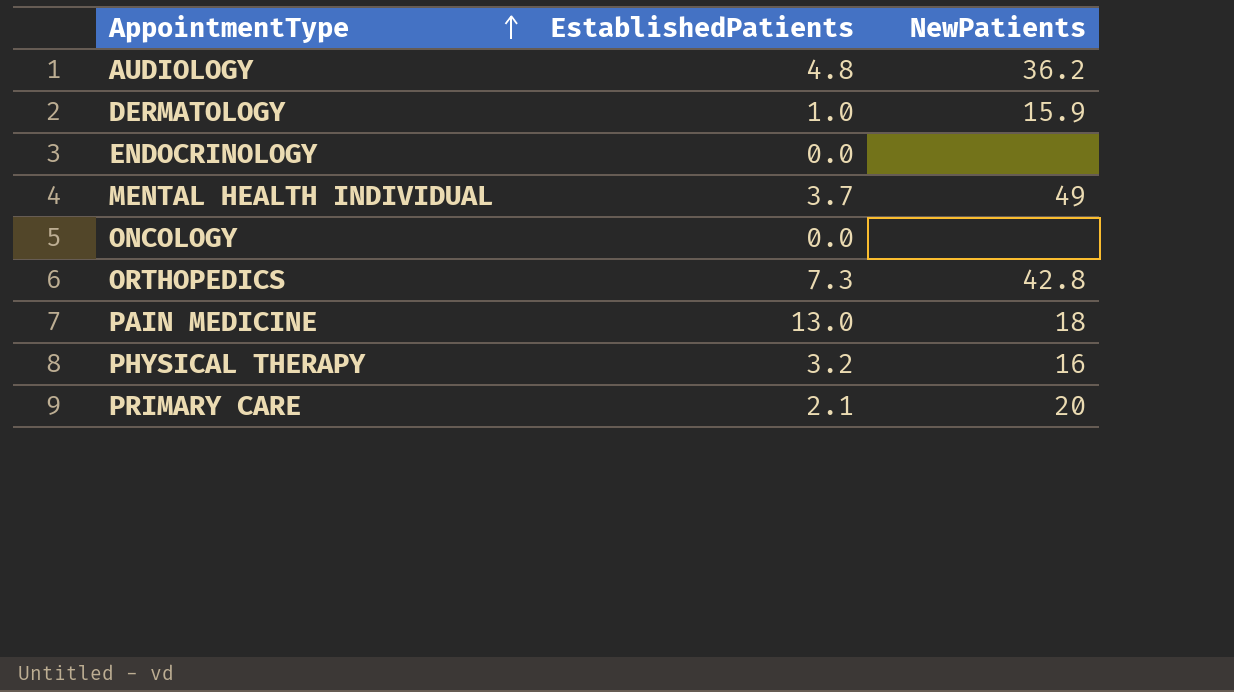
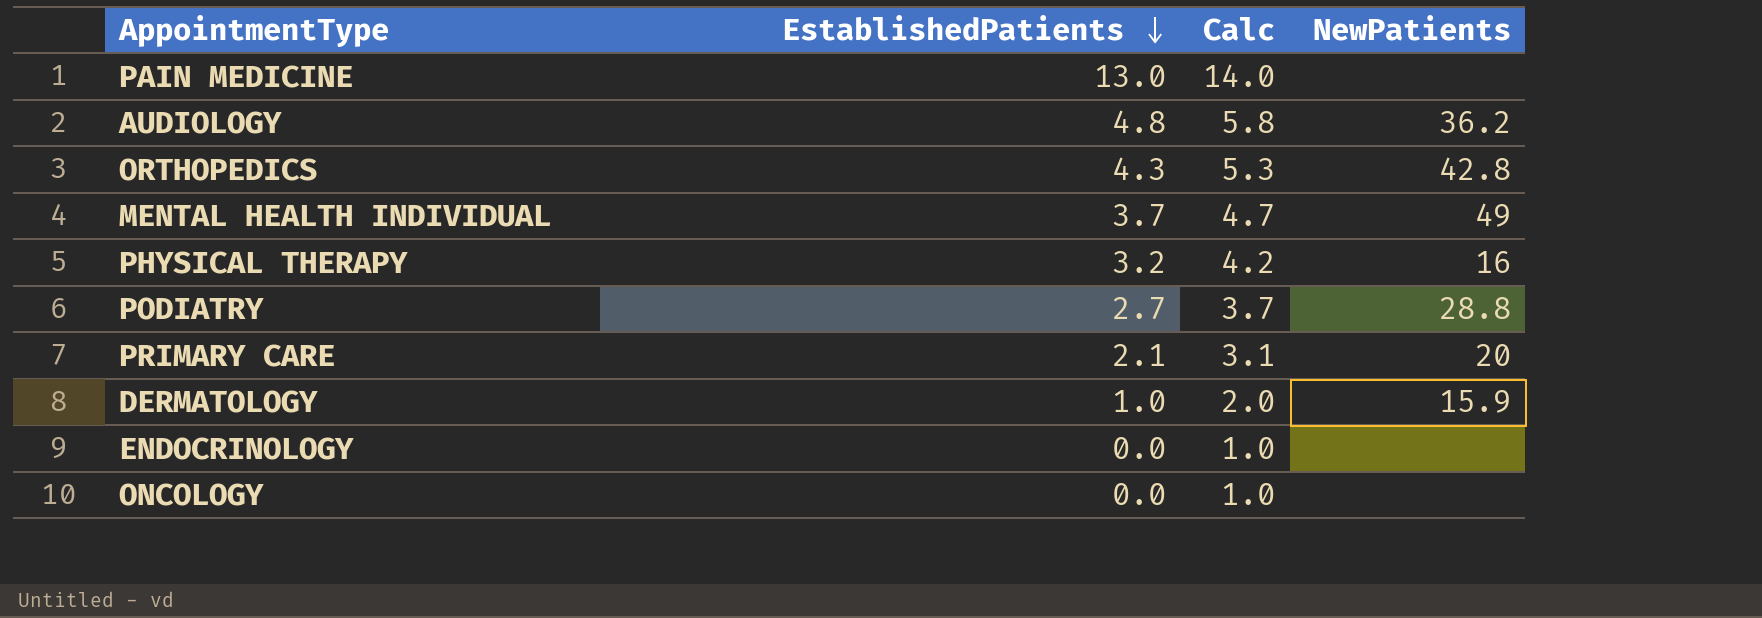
row order: AppointmentType ascending -> EstablishedPatients descending
column Calc | formula: none -> [EstablishedPatients] + 1
PAIN MEDICINE | NewPatients: 18 -> none
ORTHOPEDICS | EstablishedPatients: 7.3 -> 4.3
row PODIATRY: none -> 2.7 | 3.7 | 28.8

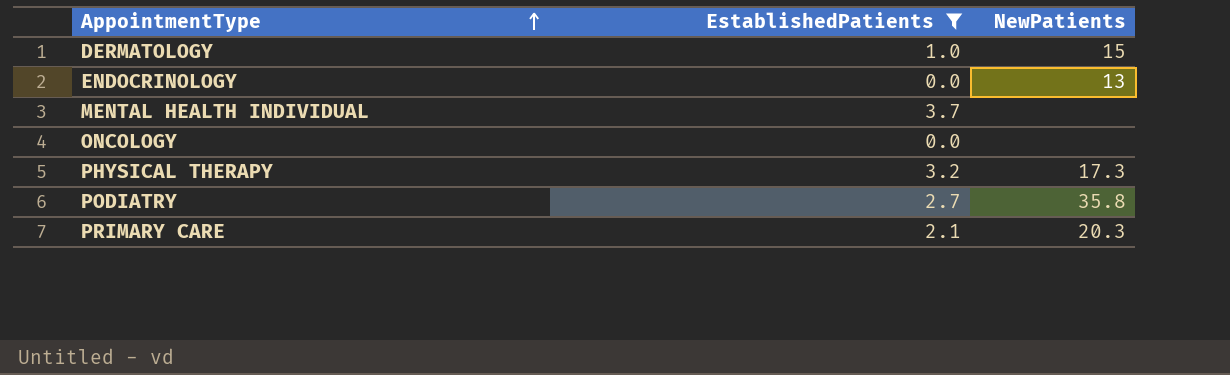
filter: none -> EstablishedPatients <= 3.7
row order: EstablishedPatients descending -> AppointmentType ascending
column Calc | formula: [EstablishedPatients] + 1 -> none
DERMATOLOGY | NewPatients: 15.9 -> 15
ENDOCRINOLOGY | NewPatients: none -> 13
MENTAL HEALTH INDIVIDUAL | NewPatients: 49 -> none
PHYSICAL THERAPY | NewPatients: 16 -> 17.3
PODIATRY | NewPatients: 28.8 -> 35.8
PRIMARY CARE | NewPatients: 20 -> 20.3

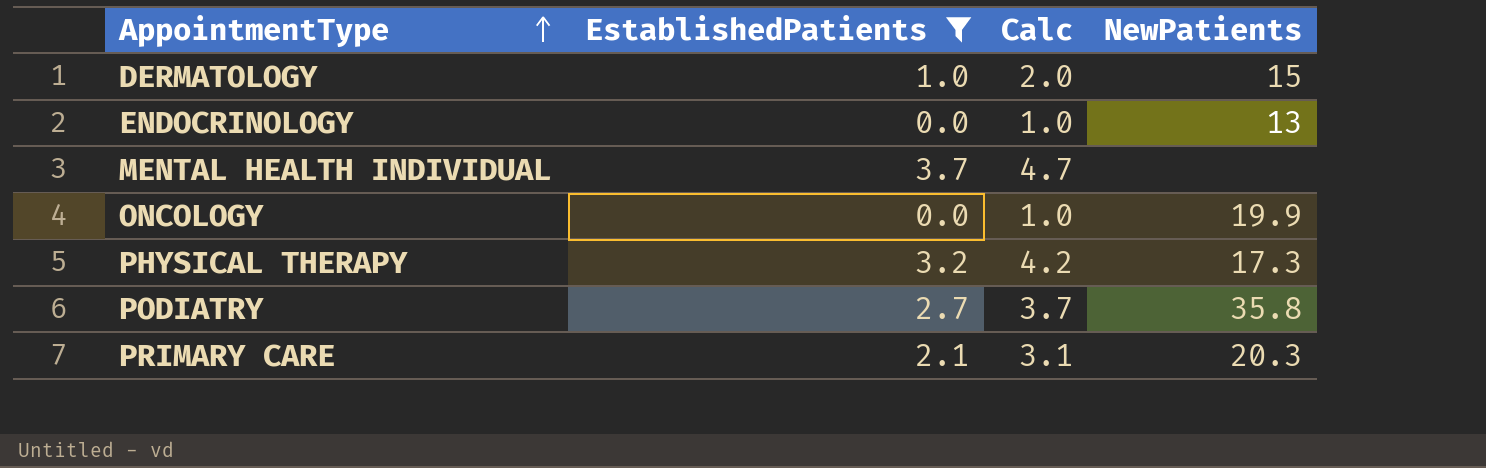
column Calc | formula: none -> [EstablishedPatients] + 1
ONCOLOGY | NewPatients: none -> 19.9

